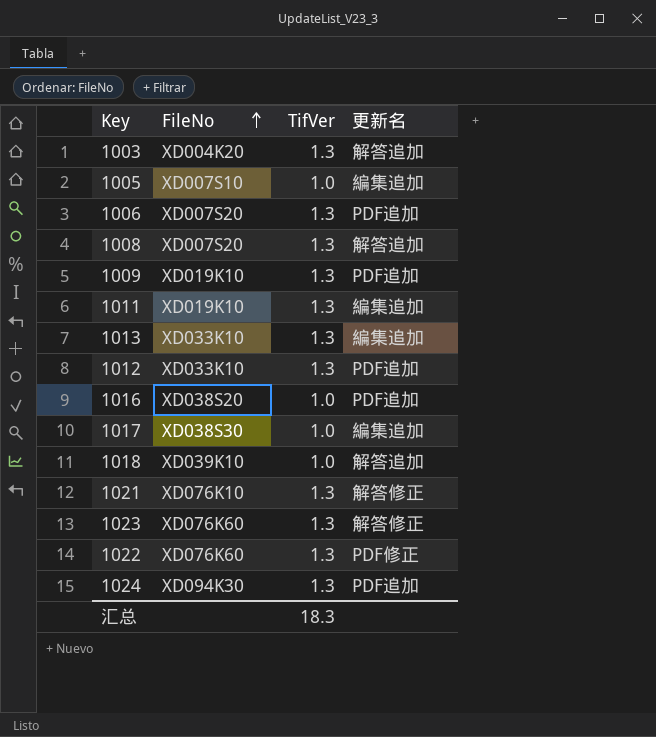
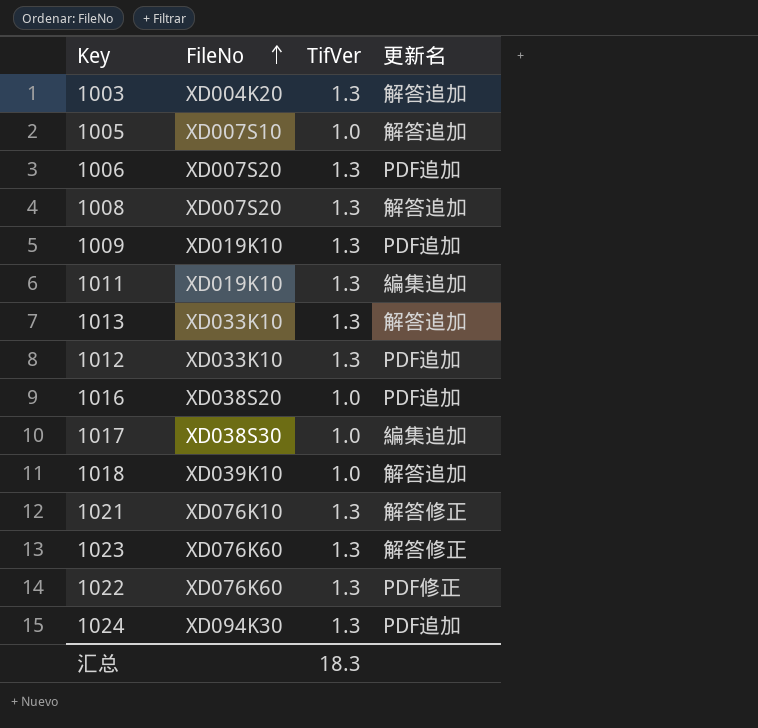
1005 | 更新名: 編集追加 -> 解答追加
1013 | 更新名: 編集追加 -> 解答追加

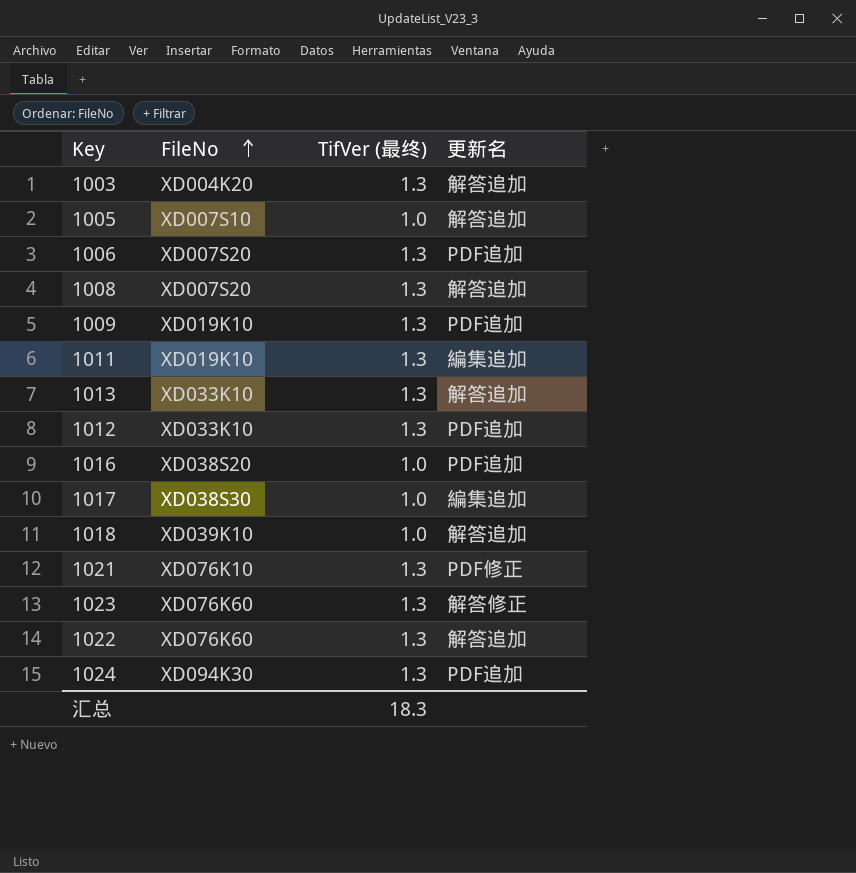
column name: TifVer -> TifVer (最终)
1021 | 更新名: 解答修正 -> PDF修正
1022 | 更新名: PDF修正 -> 解答追加

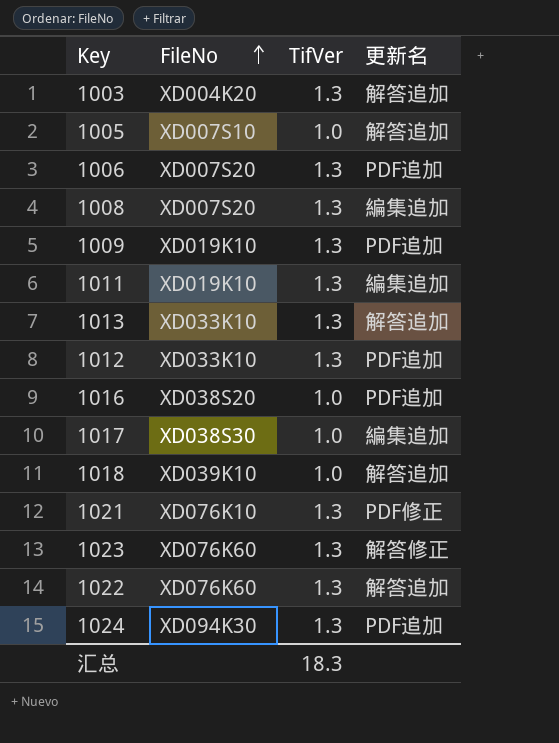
column name: TifVer (最终) -> TifVer
1008 | 更新名: 解答追加 -> 編集追加

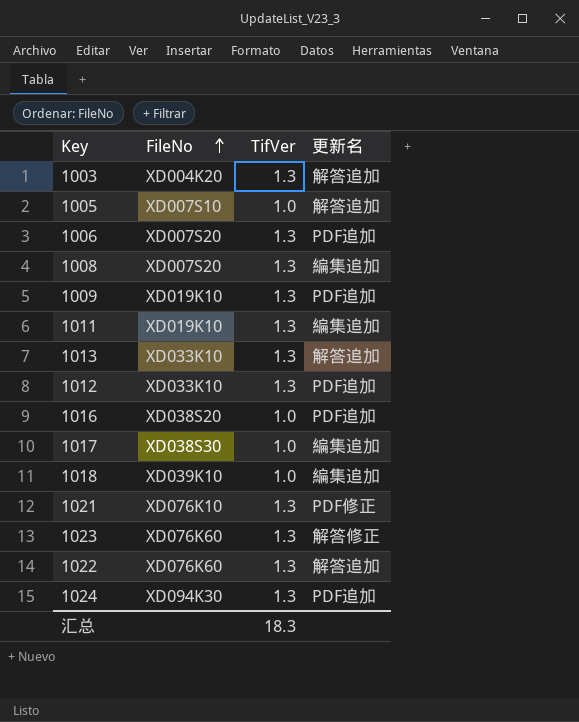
1018 | 更新名: 解答追加 -> 編集追加

